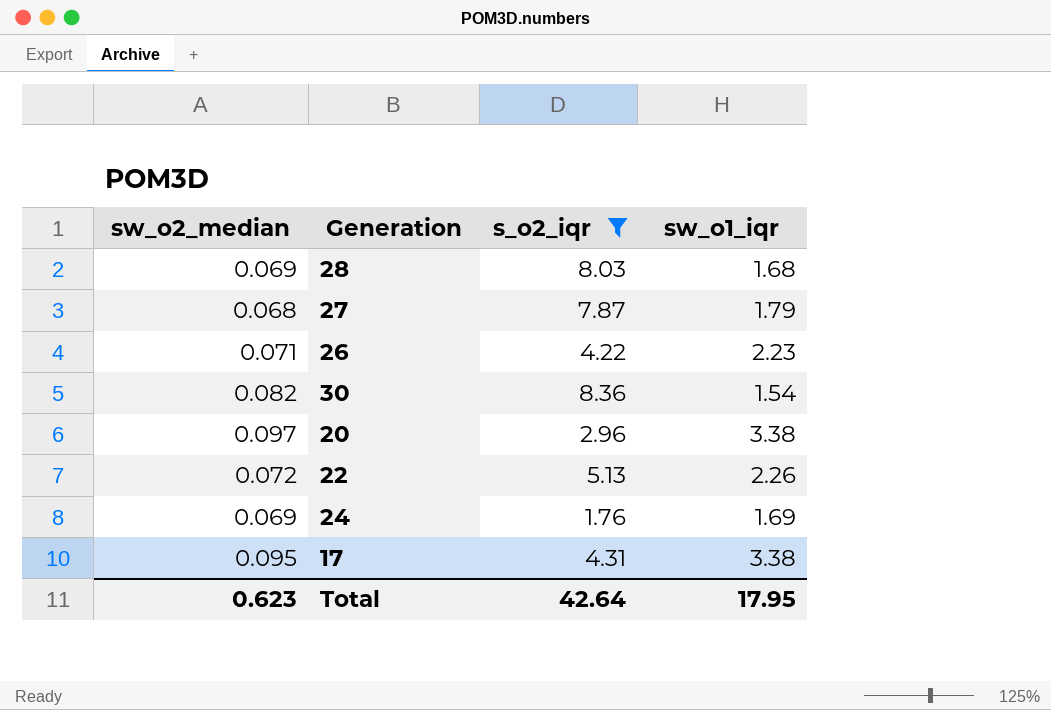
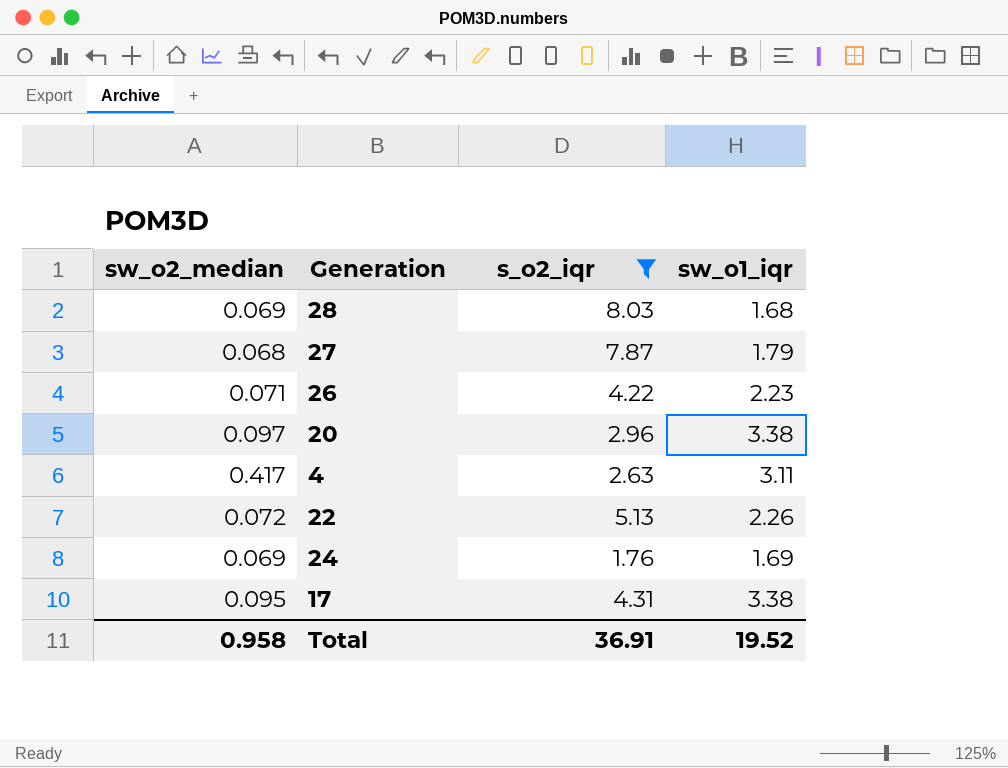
row 30: 0.082 | 8.36 | 1.54 -> none
row 4: none -> 0.417 | 2.63 | 3.11
Total | sw_o2_median: 0.623 -> 0.958
Total | s_o2_iqr: 42.64 -> 36.91
Total | sw_o1_iqr: 17.95 -> 19.52

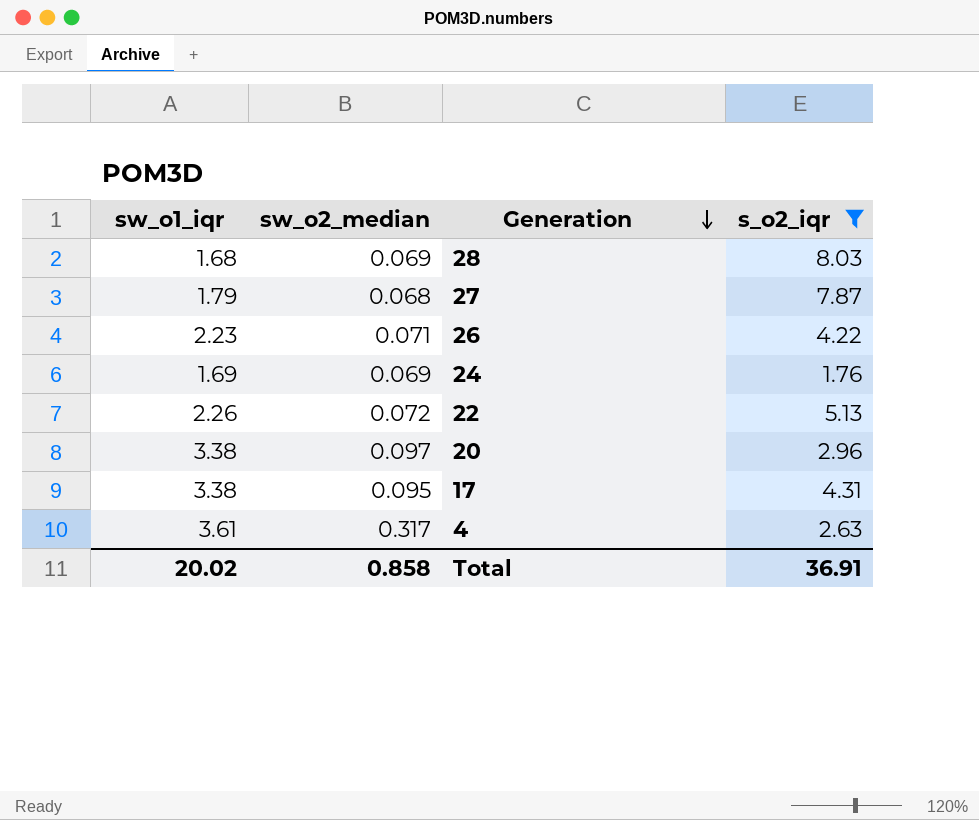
row order: none -> Generation descending
column sw_o1_iqr | position: 4 -> 1
4 | sw_o1_iqr: 3.11 -> 3.61
4 | sw_o2_median: 0.417 -> 0.317
Total | sw_o1_iqr: 19.52 -> 20.02
Total | sw_o2_median: 0.958 -> 0.858

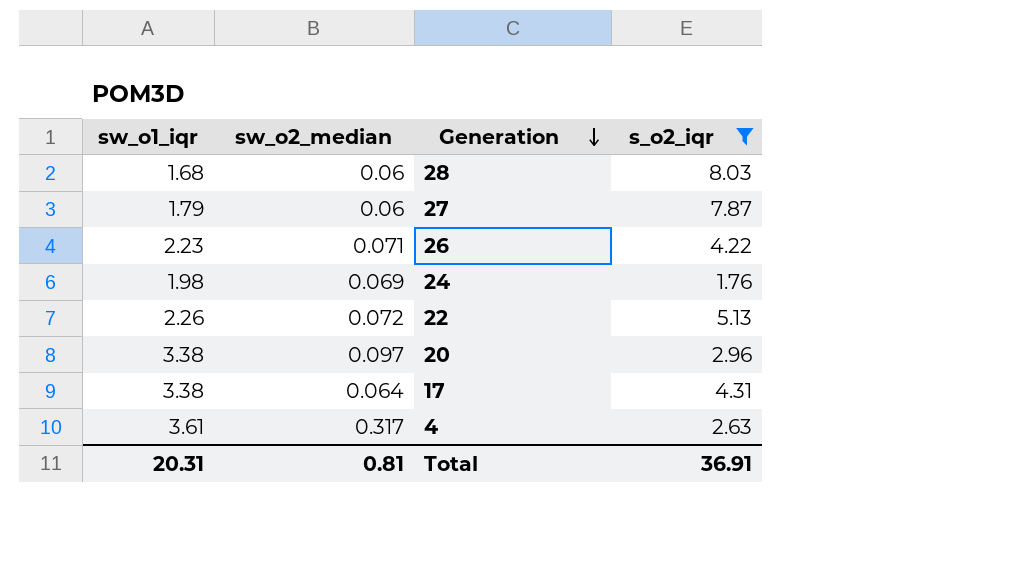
28 | sw_o2_median: 0.069 -> 0.06
27 | sw_o2_median: 0.068 -> 0.06
24 | sw_o1_iqr: 1.69 -> 1.98
17 | sw_o2_median: 0.095 -> 0.064
Total | sw_o1_iqr: 20.02 -> 20.31
Total | sw_o2_median: 0.858 -> 0.81

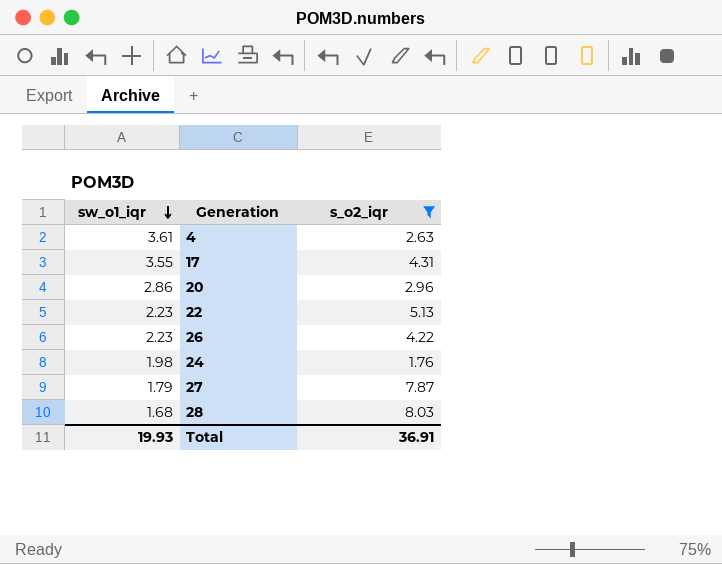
row order: Generation descending -> sw_o1_iqr descending
column sw_o2_median | position: 2 -> none
17 | sw_o1_iqr: 3.38 -> 3.55
20 | sw_o1_iqr: 3.38 -> 2.86
22 | sw_o1_iqr: 2.26 -> 2.23
Total | sw_o1_iqr: 20.31 -> 19.93

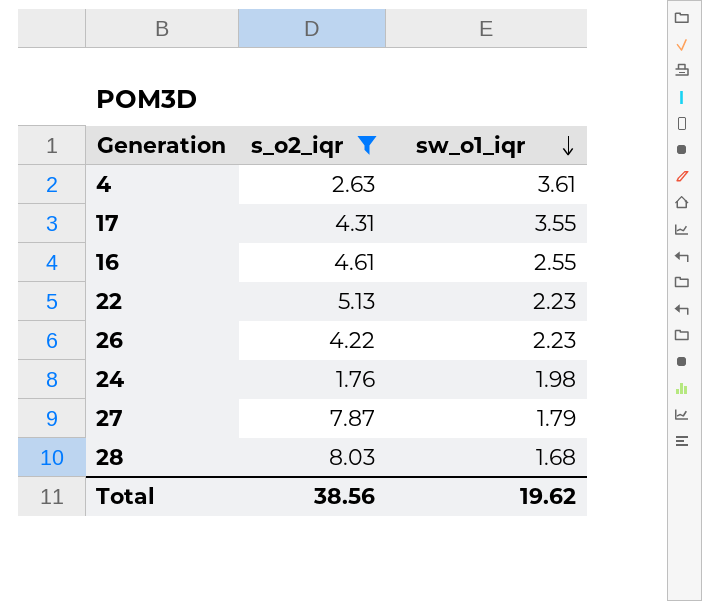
column sw_o1_iqr | position: 1 -> 3
row 20: 2.86 | 2.96 -> none
row 16: none -> 4.61 | 2.55
Total | s_o2_iqr: 36.91 -> 38.56
Total | sw_o1_iqr: 19.93 -> 19.62

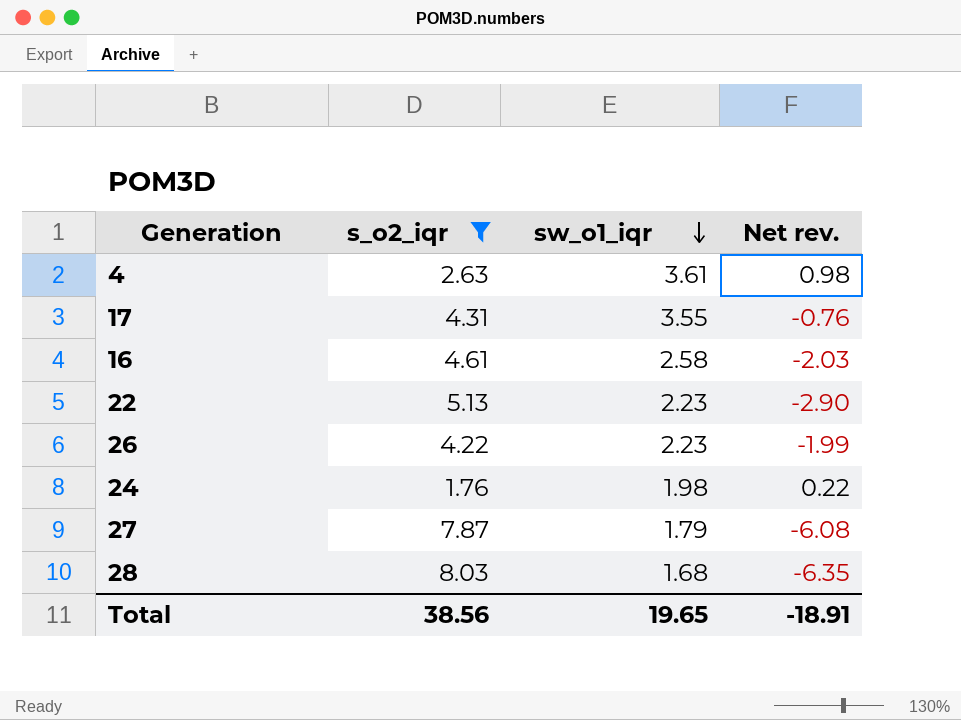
column Net rev. | formula: none -> [sw_o1_iqr] - [s_o2_iqr]
16 | sw_o1_iqr: 2.55 -> 2.58
Total | sw_o1_iqr: 19.62 -> 19.65

